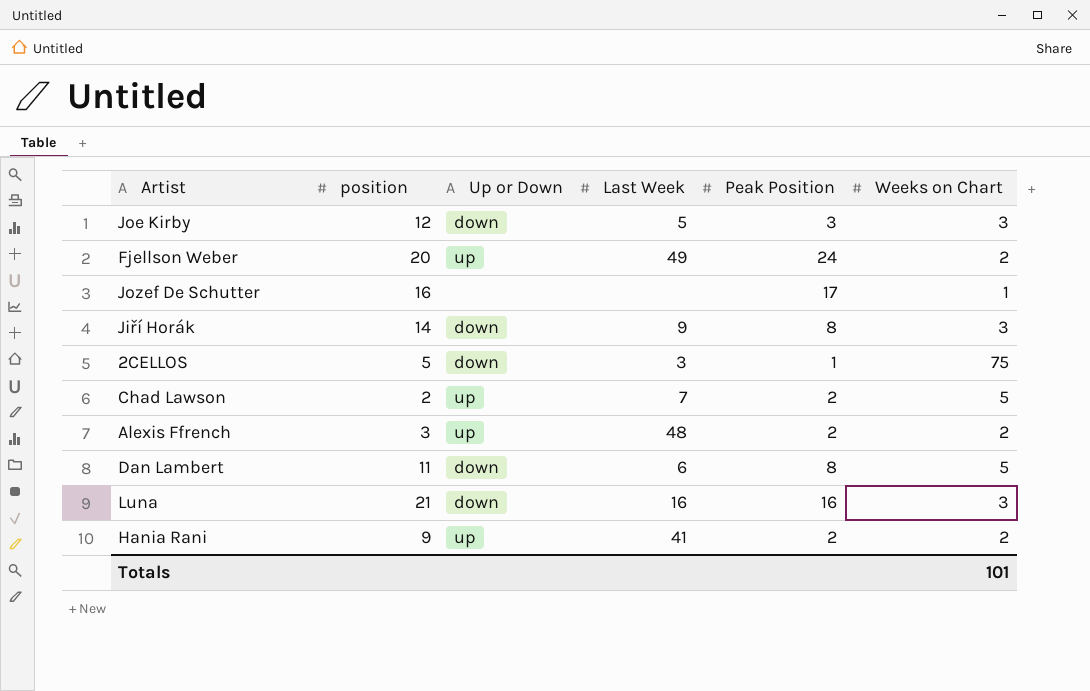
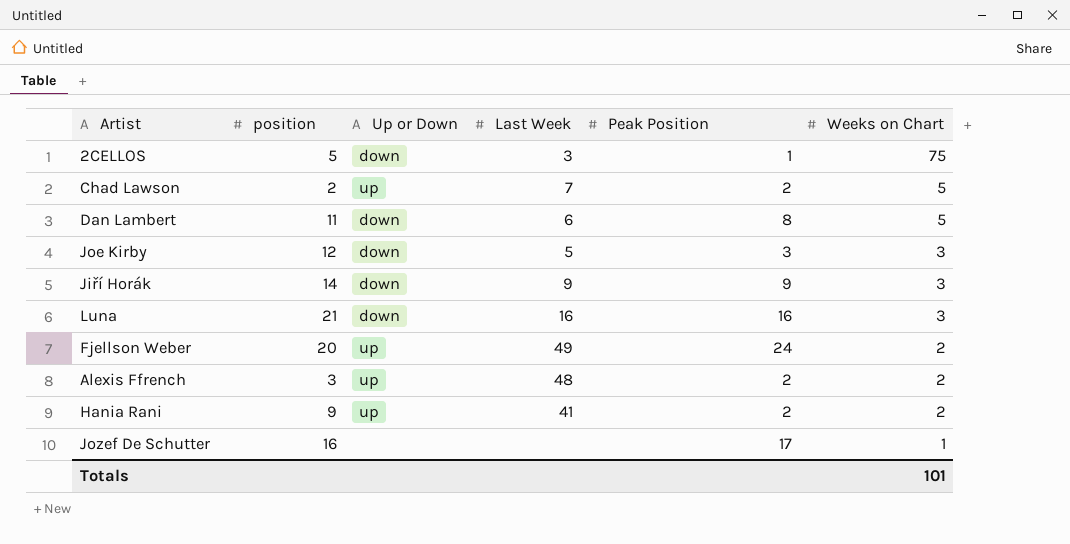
row order: none -> Weeks on Chart descending
Jiří Horák | Peak Position: 8 -> 9

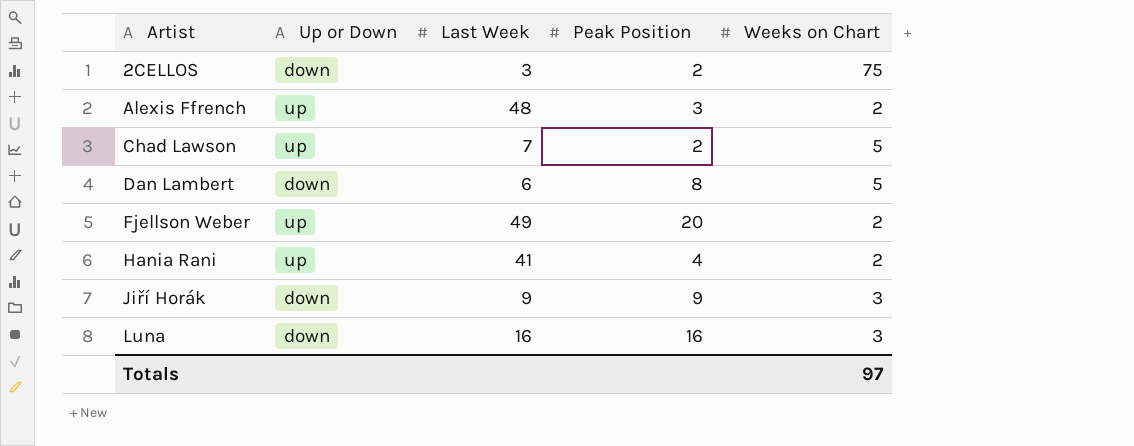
row order: Weeks on Chart descending -> Artist ascending
column position | position: 2 -> none
row Joe Kirby: 12 | down | 5 | 3 | 3 -> none
row Jozef De Schutter: 16 | none | none | 17 | 1 -> none
2CELLOS | Peak Position: 1 -> 2
Alexis Ffrench | Peak Position: 2 -> 3
Fjellson Weber | Peak Position: 24 -> 20
Hania Rani | Peak Position: 2 -> 4
Totals | Weeks on Chart: 101 -> 97

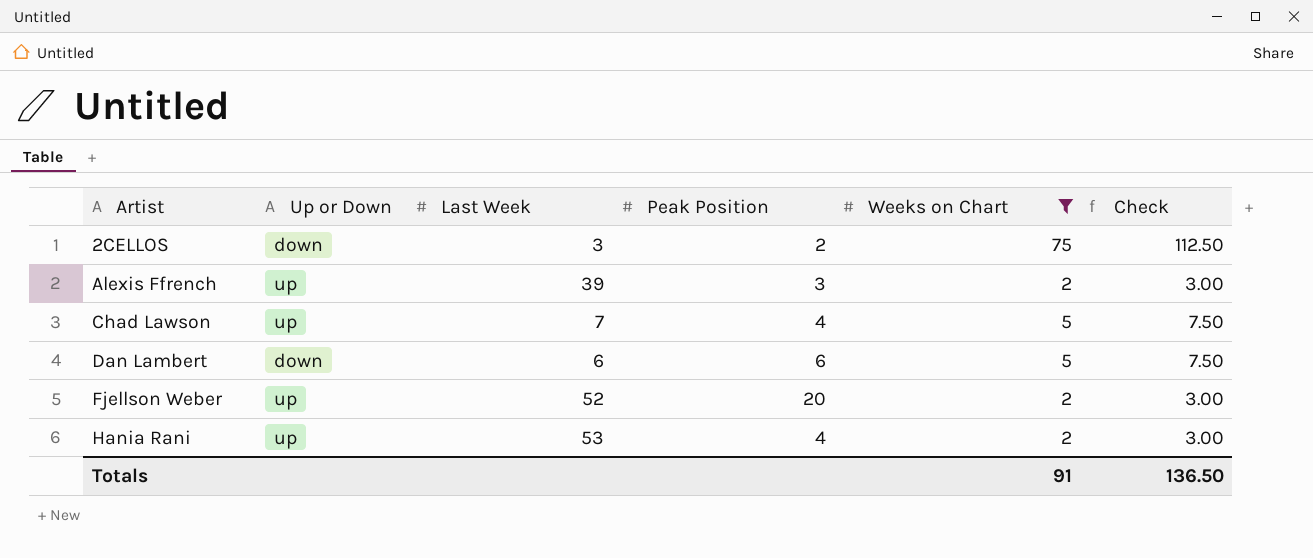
filter: none -> Weeks on Chart != 3
column Check | formula: none -> [Weeks on Chart] * 1.5
Alexis Ffrench | Last Week: 48 -> 39
Chad Lawson | Peak Position: 2 -> 4
Dan Lambert | Peak Position: 8 -> 6
Fjellson Weber | Last Week: 49 -> 52
Hania Rani | Last Week: 41 -> 53
Totals | Weeks on Chart: 97 -> 91

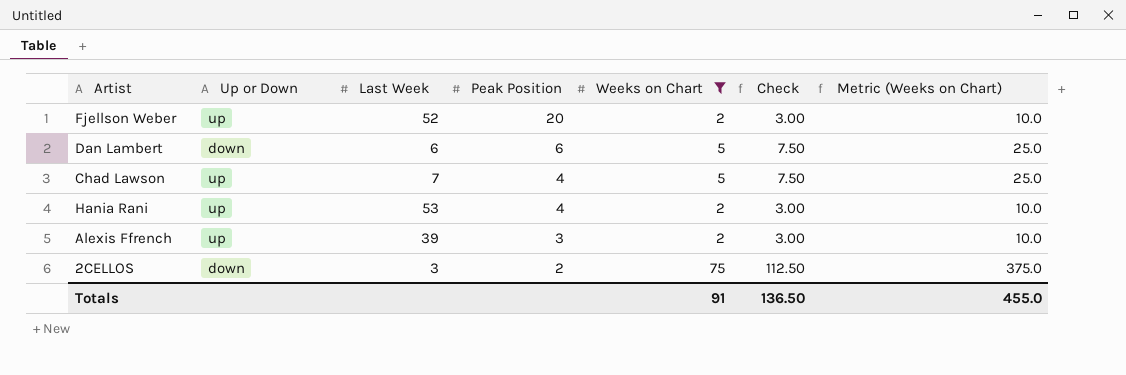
row order: Artist ascending -> Peak Position descending
column Metric (Weeks on Chart) | formula: none -> [Weeks on Chart] * 5

